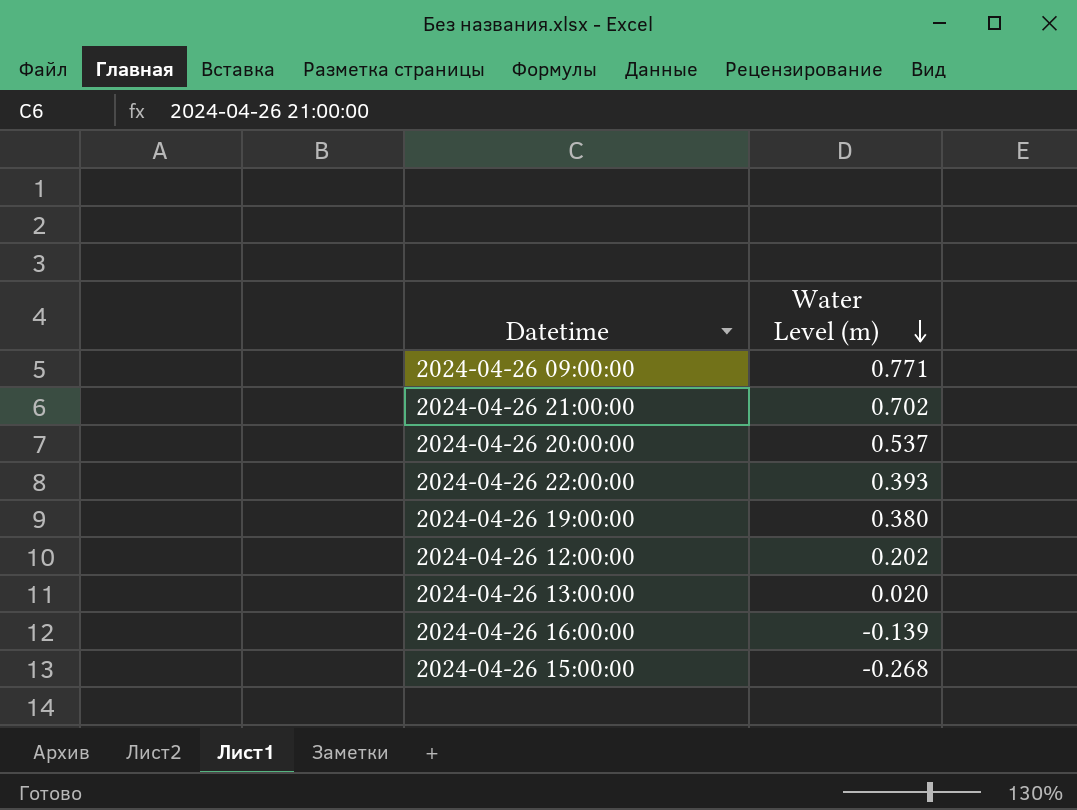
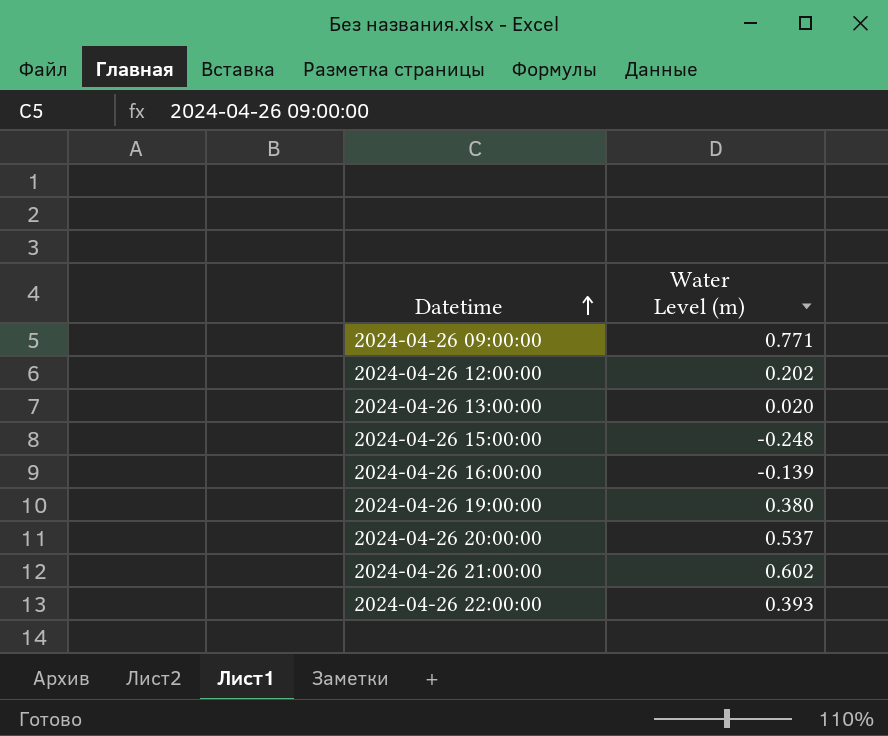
row order: Water Level (m) descending -> Datetime ascending
2024-04-26 15:00:00 | Water Level (m): -0.268 -> -0.248
2024-04-26 21:00:00 | Water Level (m): 0.702 -> 0.602

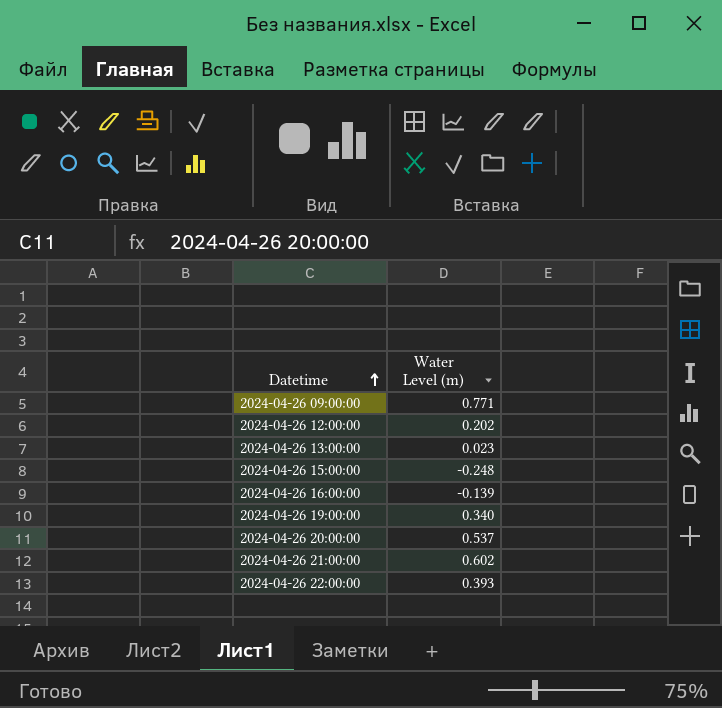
2024-04-26 13:00:00 | Water Level (m): 0.020 -> 0.023
2024-04-26 19:00:00 | Water Level (m): 0.380 -> 0.340

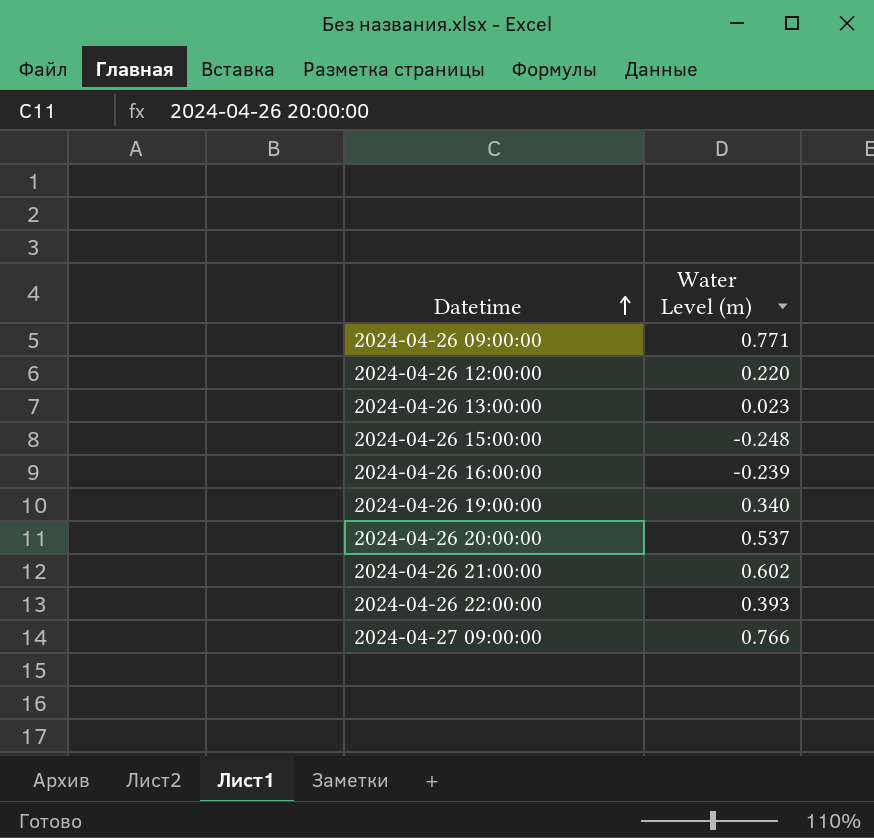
2024-04-26 12:00:00 | Water Level (m): 0.202 -> 0.220
2024-04-26 16:00:00 | Water Level (m): -0.139 -> -0.239
row 2024-04-27 09:00:00: none -> 0.766

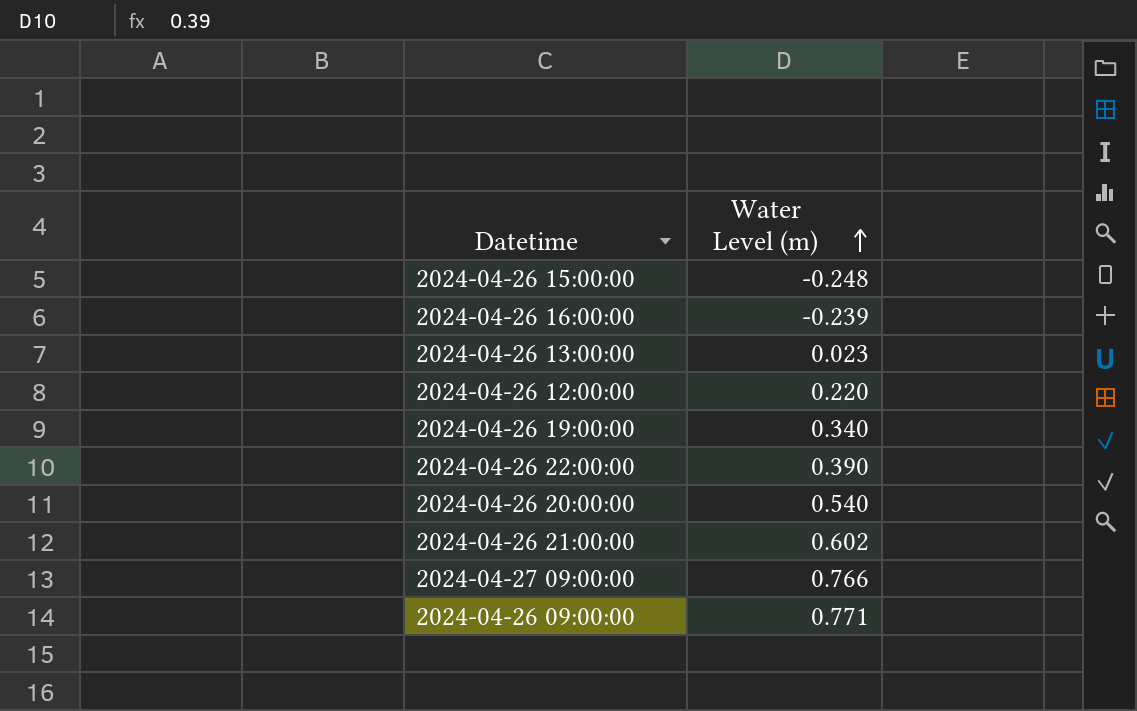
row order: Datetime ascending -> Water Level (m) ascending
2024-04-26 22:00:00 | Water Level (m): 0.393 -> 0.390
2024-04-26 20:00:00 | Water Level (m): 0.537 -> 0.540

